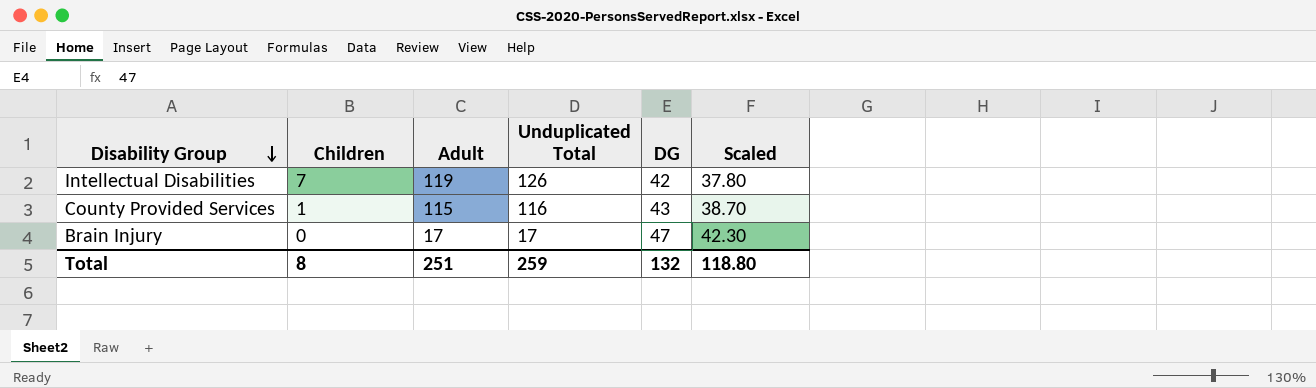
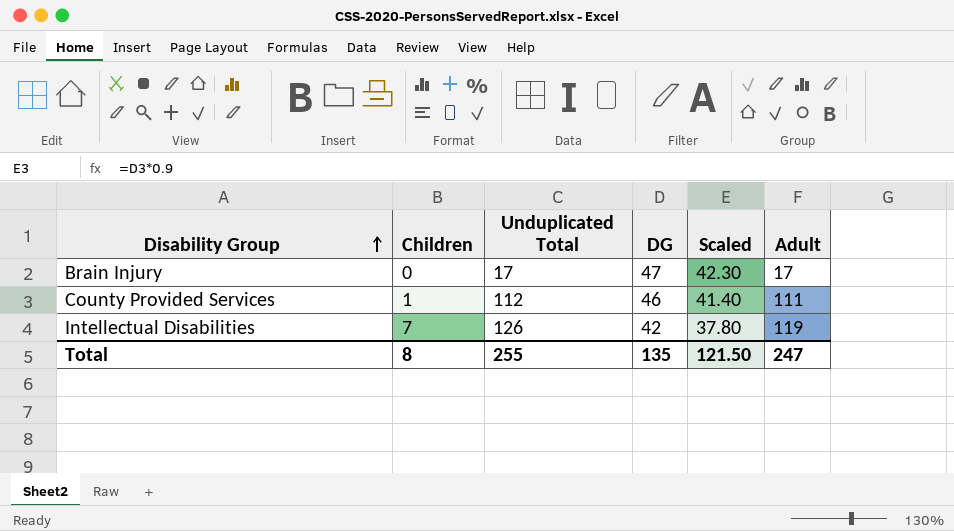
row order: Disability Group descending -> Disability Group ascending
column Adult | position: 3 -> 6
County Provided Services | Unduplicated Total: 116 -> 112
County Provided Services | DG: 43 -> 46
County Provided Services | Scaled: 38.70 -> 41.40
County Provided Services | Adult: 115 -> 111
Total | Unduplicated Total: 259 -> 255
Total | DG: 132 -> 135
Total | Scaled: 118.80 -> 121.50
Total | Adult: 251 -> 247

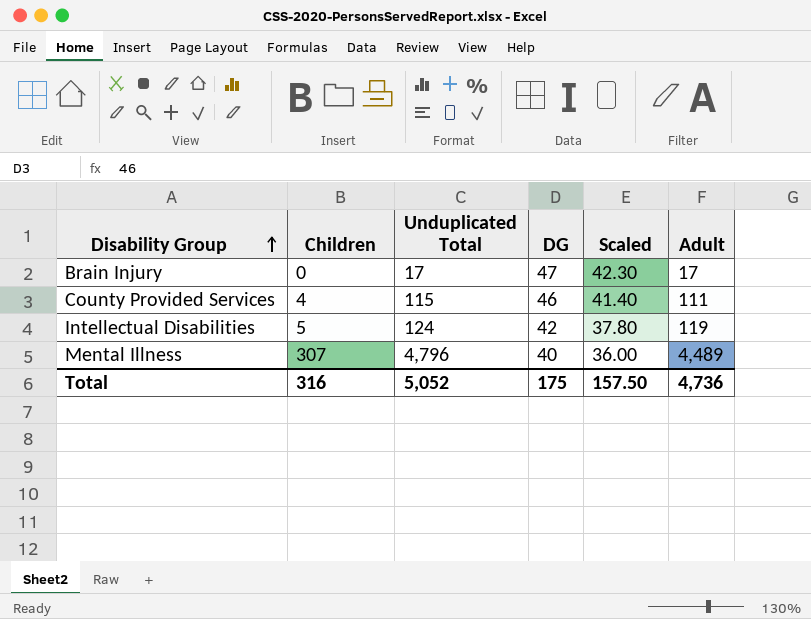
County Provided Services | Children: 1 -> 4
County Provided Services | Unduplicated Total: 112 -> 115
Intellectual Disabilities | Children: 7 -> 5
Intellectual Disabilities | Unduplicated Total: 126 -> 124
row Mental Illness: none -> 307 | 4,796 | 40 | 36.00 | 4,489
Total | Children: 8 -> 316
Total | Unduplicated Total: 255 -> 5,052
Total | DG: 135 -> 175
Total | Scaled: 121.50 -> 157.50
Total | Adult: 247 -> 4,736

